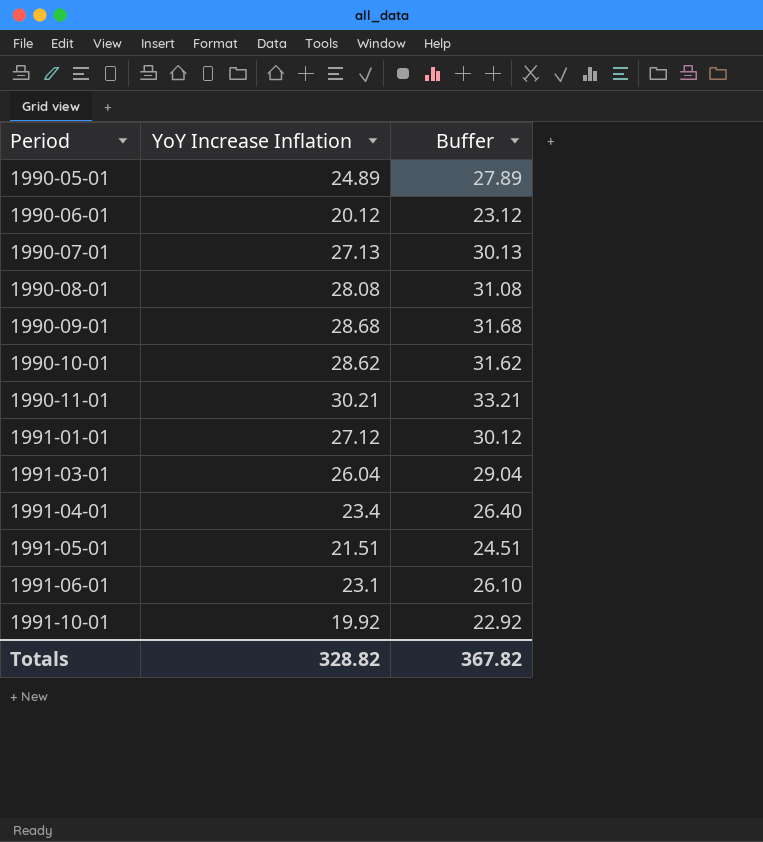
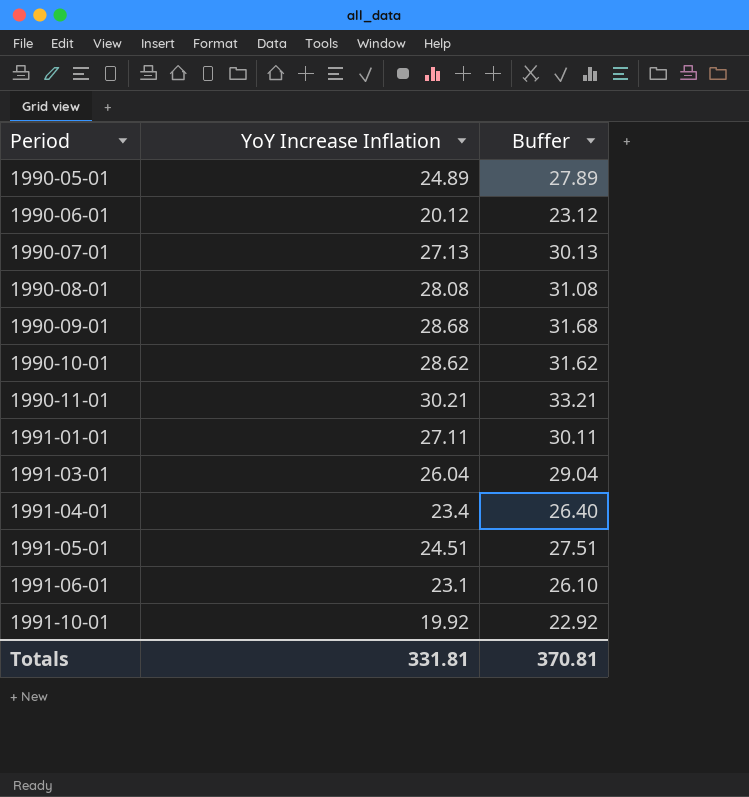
1991-01-01 | YoY Increase Inflation: 27.12 -> 27.11
1991-01-01 | Buffer: 30.12 -> 30.11
1991-05-01 | YoY Increase Inflation: 21.51 -> 24.51
1991-05-01 | Buffer: 24.51 -> 27.51
Totals | YoY Increase Inflation: 328.82 -> 331.81
Totals | Buffer: 367.82 -> 370.81

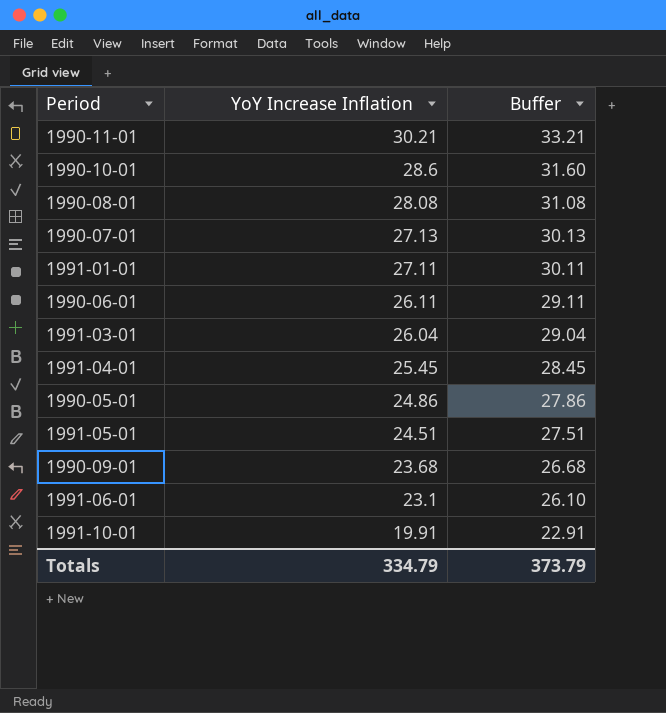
row order: Period ascending -> YoY Increase Inflation descending
1990-10-01 | YoY Increase Inflation: 28.62 -> 28.6
1990-10-01 | Buffer: 31.62 -> 31.60
1990-06-01 | YoY Increase Inflation: 20.12 -> 26.11
1990-06-01 | Buffer: 23.12 -> 29.11
1991-04-01 | YoY Increase Inflation: 23.4 -> 25.45
1991-04-01 | Buffer: 26.40 -> 28.45
1990-05-01 | YoY Increase Inflation: 24.89 -> 24.86
1990-05-01 | Buffer: 27.89 -> 27.86
1990-09-01 | YoY Increase Inflation: 28.68 -> 23.68
1990-09-01 | Buffer: 31.68 -> 26.68
1991-10-01 | YoY Increase Inflation: 19.92 -> 19.91
1991-10-01 | Buffer: 22.92 -> 22.91
Totals | YoY Increase Inflation: 331.81 -> 334.79
Totals | Buffer: 370.81 -> 373.79

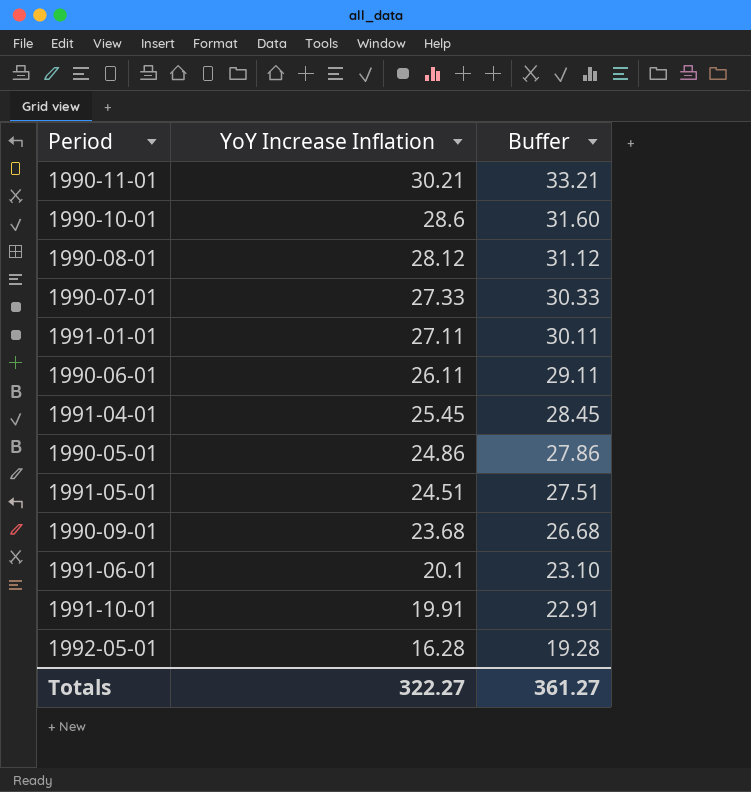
row 1991-03-01: 26.04 | 29.04 -> none
1990-08-01 | YoY Increase Inflation: 28.08 -> 28.12
1990-08-01 | Buffer: 31.08 -> 31.12
1990-07-01 | YoY Increase Inflation: 27.13 -> 27.33
1990-07-01 | Buffer: 30.13 -> 30.33
1991-06-01 | YoY Increase Inflation: 23.1 -> 20.1
1991-06-01 | Buffer: 26.10 -> 23.10
row 1992-05-01: none -> 16.28 | 19.28
Totals | YoY Increase Inflation: 334.79 -> 322.27
Totals | Buffer: 373.79 -> 361.27

